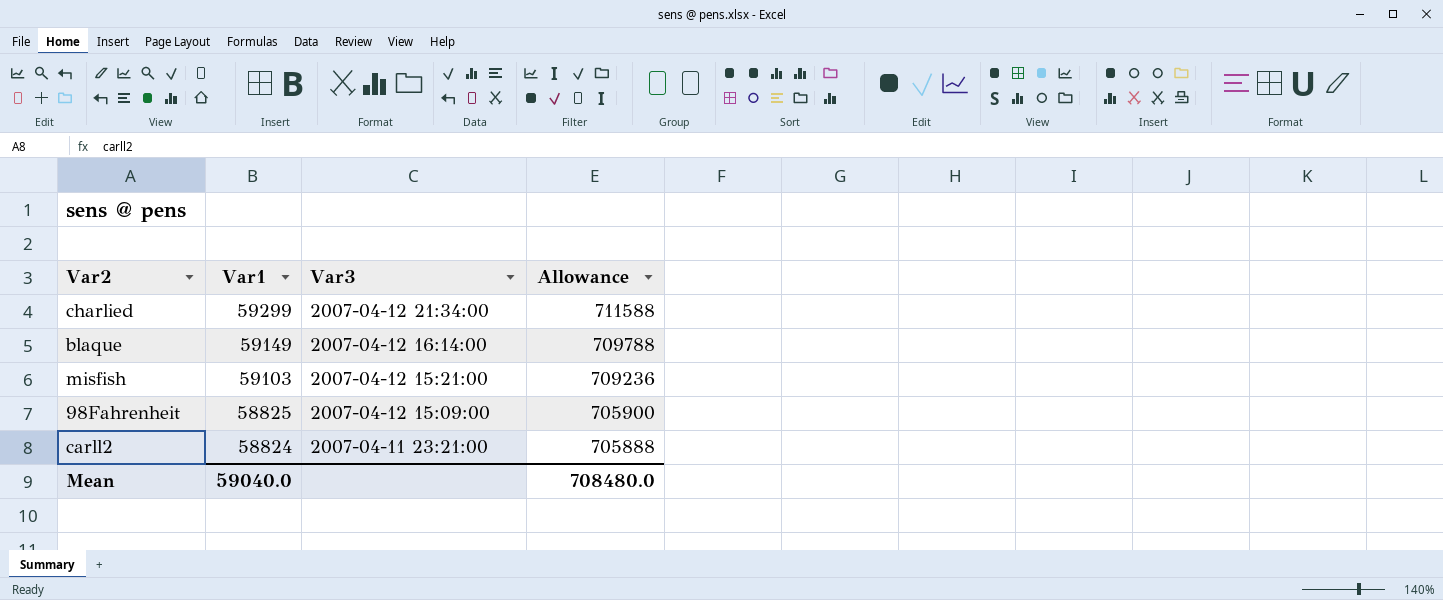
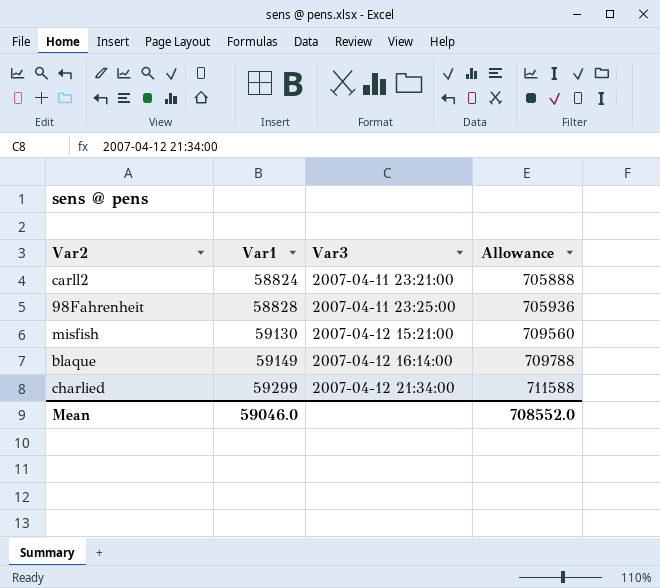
row order: Var1 descending -> Var1 ascending
98Fahrenheit | Var1: 58825 -> 58828
98Fahrenheit | Var3: 2007-04-12 15:09:00 -> 2007-04-11 23:25:00
98Fahrenheit | Allowance: 705900 -> 705936
misfish | Var1: 59103 -> 59130
misfish | Allowance: 709236 -> 709560
Mean | Var1: 59040.0 -> 59046.0
Mean | Allowance: 708480.0 -> 708552.0

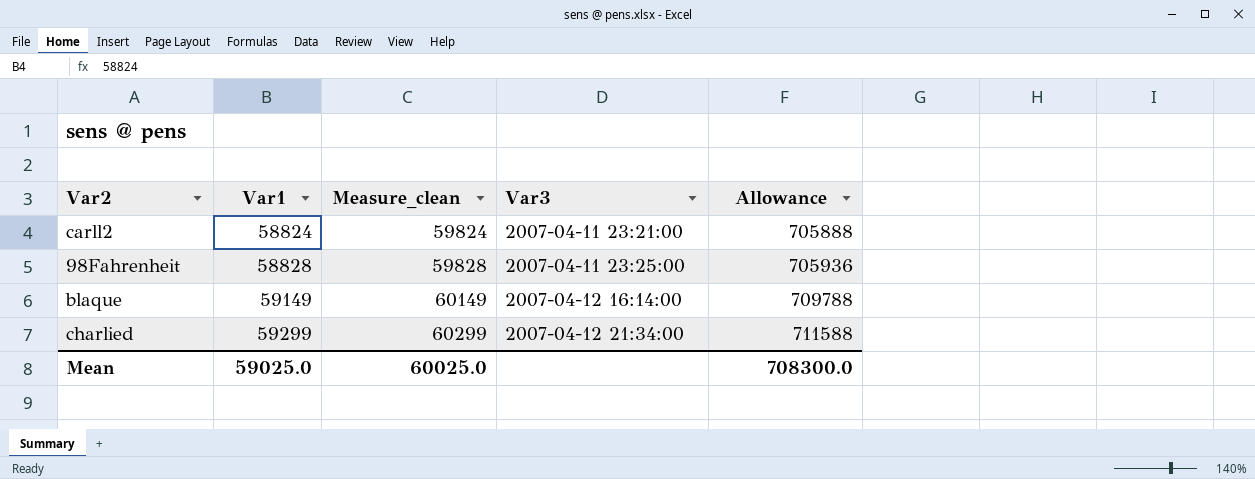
column Measure_clean | formula: none -> [Var1] + 1000
row misfish: 59130 | 2007-04-12 15:21:00 | 709560 -> none
Mean | Var1: 59046.0 -> 59025.0
Mean | Allowance: 708552.0 -> 708300.0

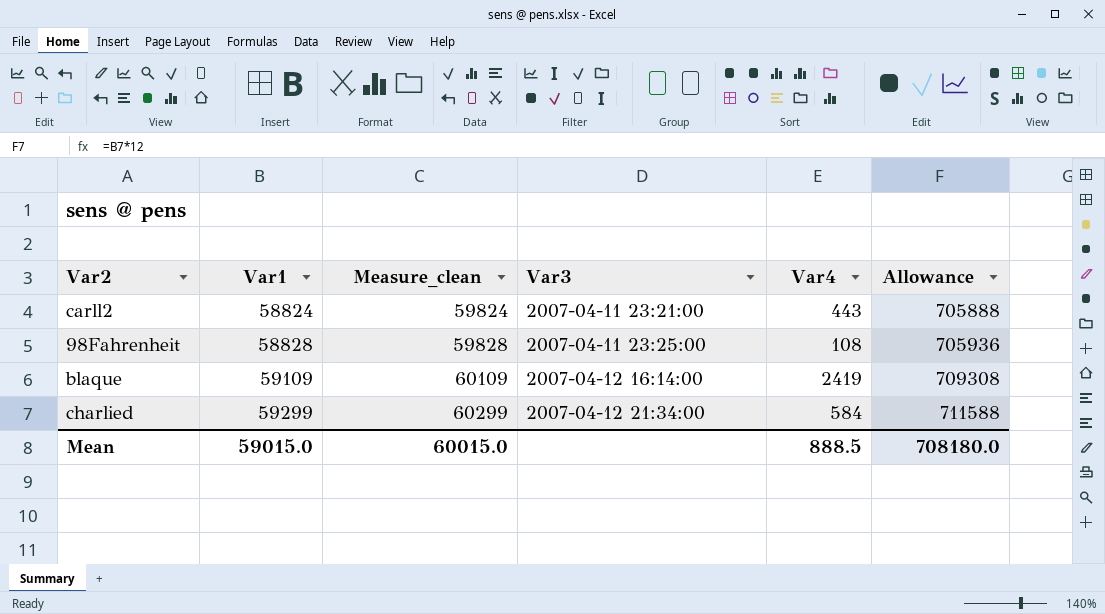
column Var4 | position: none -> 5
blaque | Var1: 59149 -> 59109
blaque | Measure_clean: 60149 -> 60109
blaque | Allowance: 709788 -> 709308
Mean | Var1: 59025.0 -> 59015.0
Mean | Measure_clean: 60025.0 -> 60015.0
Mean | Allowance: 708300.0 -> 708180.0

